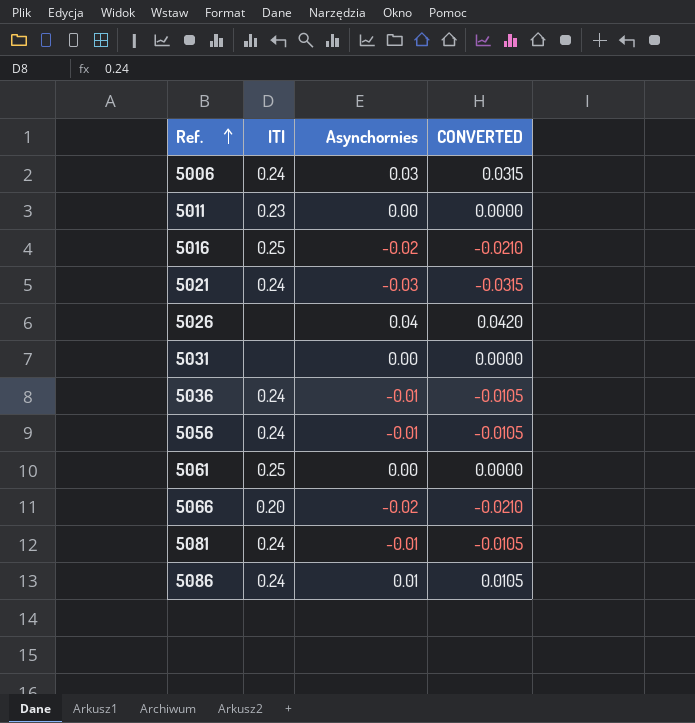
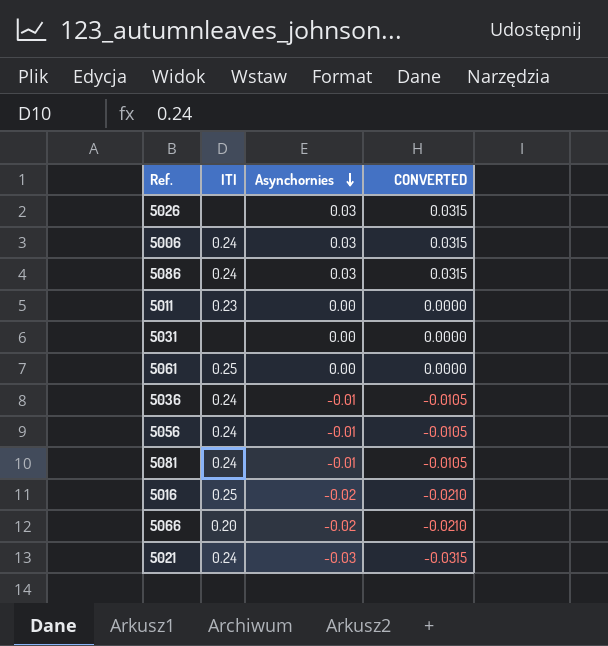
row order: Ref. ascending -> Asynchornies descending
5026 | Asynchornies: 0.04 -> 0.03
5026 | CONVERTED: 0.0420 -> 0.0315
5086 | Asynchornies: 0.01 -> 0.03
5086 | CONVERTED: 0.0105 -> 0.0315

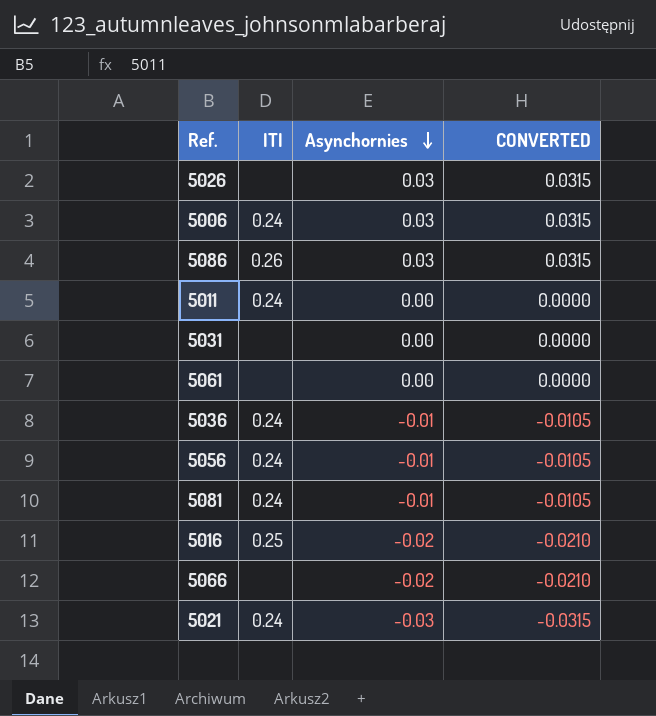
5086 | ITI: 0.24 -> 0.26
5011 | ITI: 0.23 -> 0.24
5061 | ITI: 0.25 -> none
5066 | ITI: 0.20 -> none

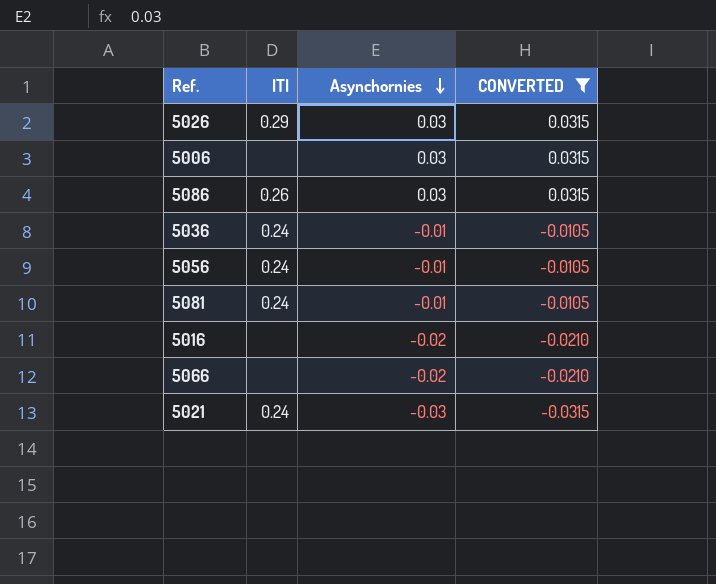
filter: none -> CONVERTED != 0.0000
5026 | ITI: none -> 0.29
5006 | ITI: 0.24 -> none
5016 | ITI: 0.25 -> none

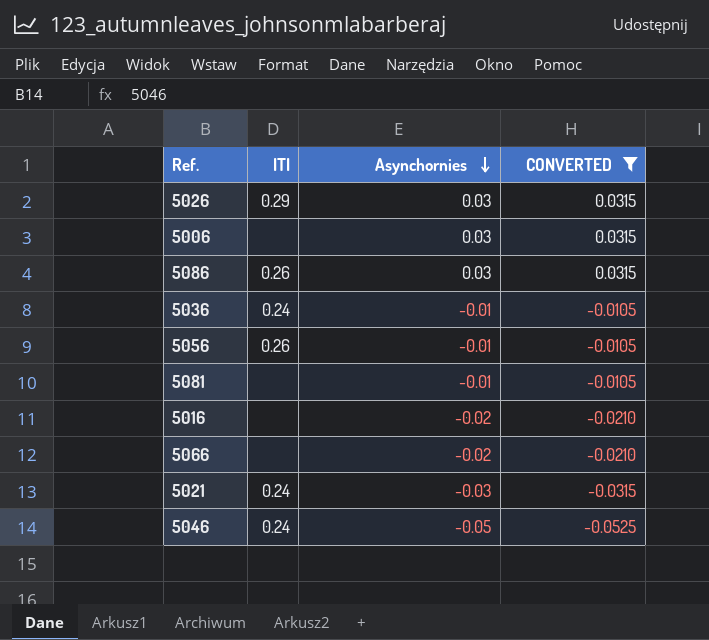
5056 | ITI: 0.24 -> 0.26
5081 | ITI: 0.24 -> none
row 5046: none -> 0.24 | -0.05 | -0.0525

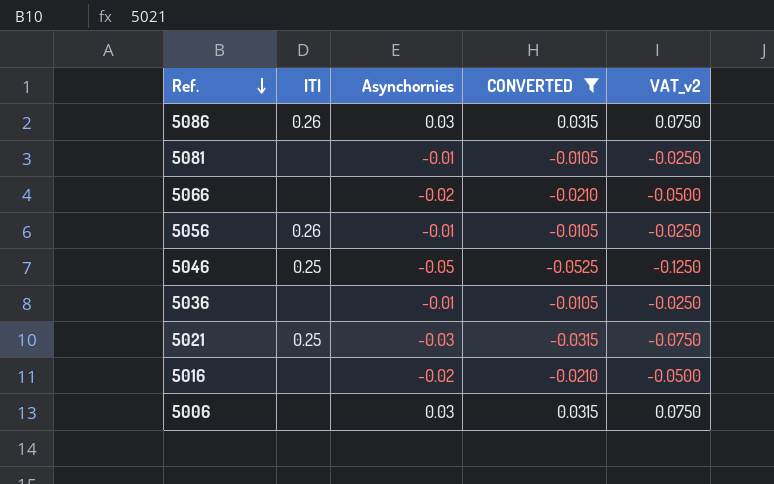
row order: Asynchornies descending -> Ref. descending
column VAT_v2 | formula: none -> [Asynchornies] * 2.5
row 5026: 0.29 | 0.03 | 0.0315 -> none
5046 | ITI: 0.24 -> 0.25
5036 | ITI: 0.24 -> none
5021 | ITI: 0.24 -> 0.25

